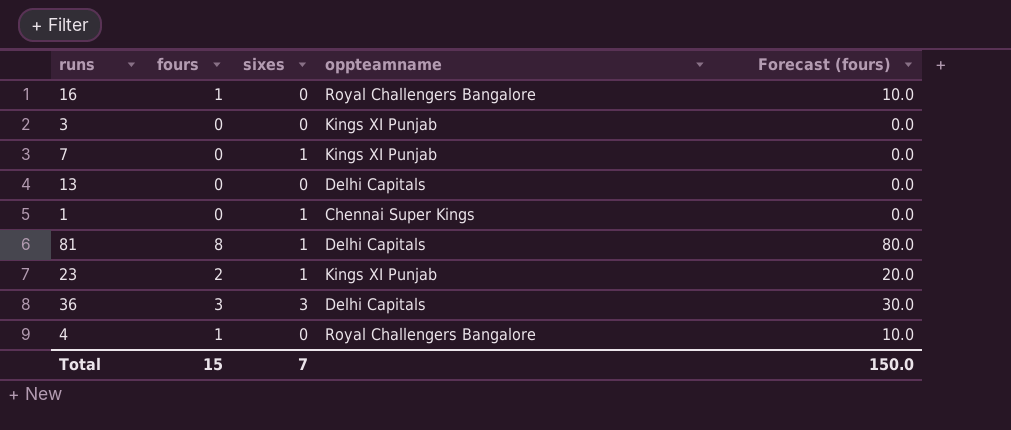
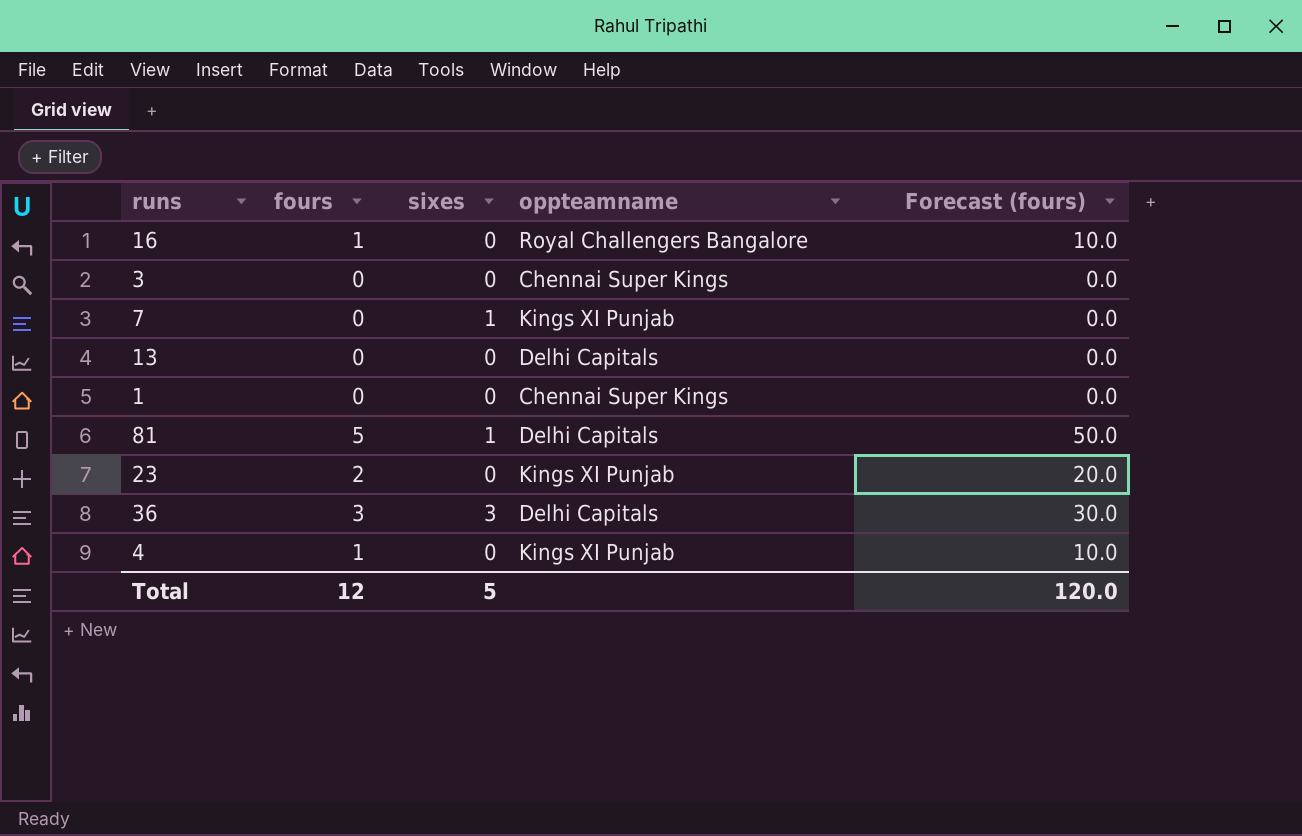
3 | oppteamname: Kings XI Punjab -> Chennai Super Kings
1 | sixes: 1 -> 0
81 | fours: 8 -> 5
81 | Forecast (fours): 80.0 -> 50.0
23 | sixes: 1 -> 0
4 | oppteamname: Royal Challengers Bangalore -> Kings XI Punjab
Total | fours: 15 -> 12
Total | sixes: 7 -> 5
Total | Forecast (fours): 150.0 -> 120.0

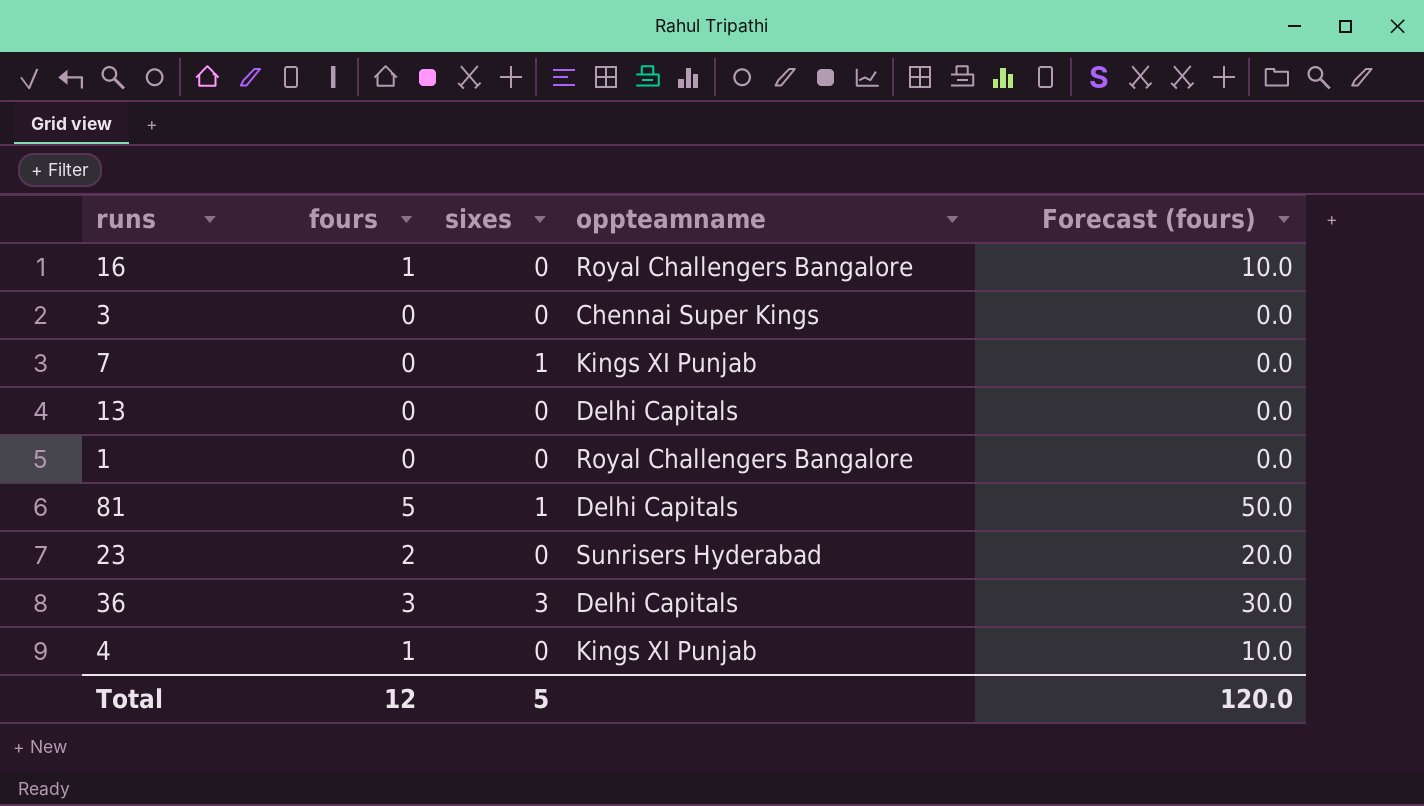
1 | oppteamname: Chennai Super Kings -> Royal Challengers Bangalore
23 | oppteamname: Kings XI Punjab -> Sunrisers Hyderabad

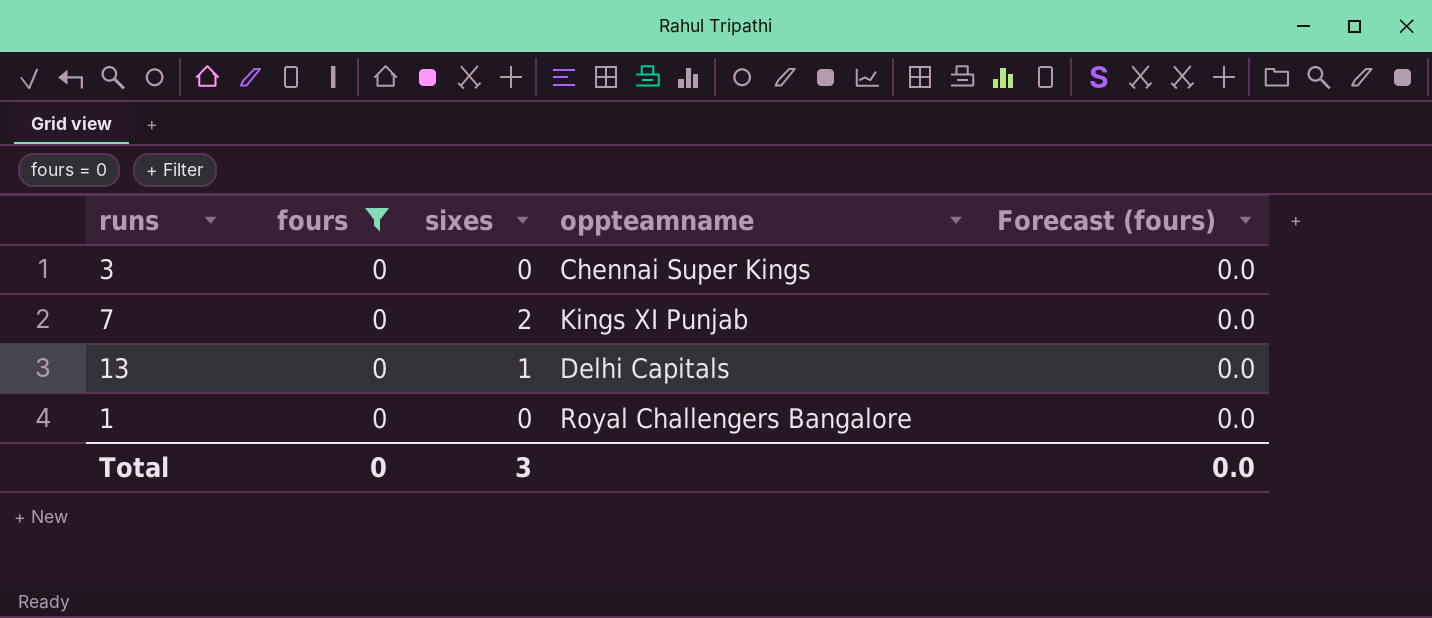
filter: none -> fours = 0
7 | sixes: 1 -> 2
13 | sixes: 0 -> 1
Total | fours: 12 -> 0
Total | sixes: 5 -> 3
Total | Forecast (fours): 120.0 -> 0.0

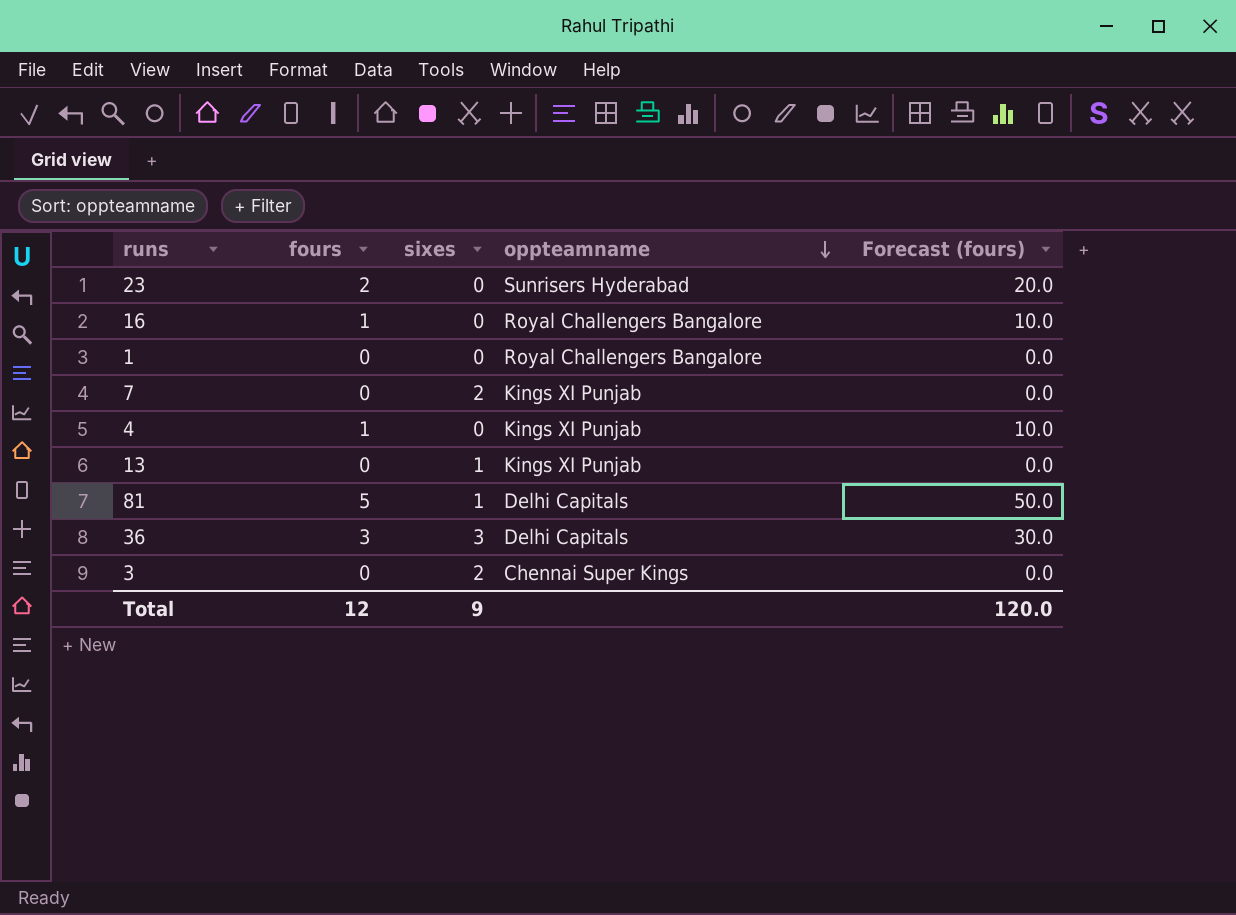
filter: fours = 0 -> none
row order: none -> oppteamname descending
13 | oppteamname: Delhi Capitals -> Kings XI Punjab
3 | sixes: 0 -> 2
Total | fours: 0 -> 12
Total | sixes: 3 -> 9
Total | Forecast (fours): 0.0 -> 120.0

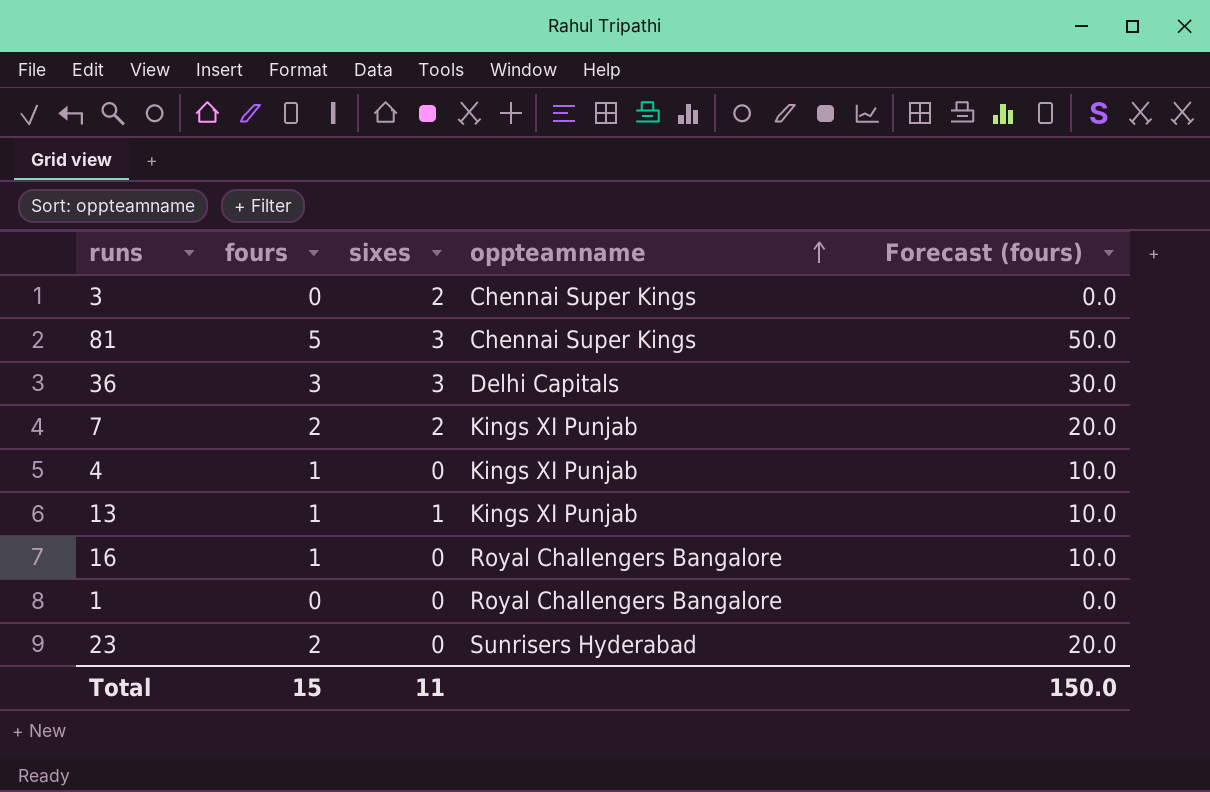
row order: oppteamname descending -> oppteamname ascending
81 | sixes: 1 -> 3
81 | oppteamname: Delhi Capitals -> Chennai Super Kings
7 | fours: 0 -> 2
7 | Forecast (fours): 0.0 -> 20.0
13 | fours: 0 -> 1
13 | Forecast (fours): 0.0 -> 10.0
Total | fours: 12 -> 15
Total | sixes: 9 -> 11
Total | Forecast (fours): 120.0 -> 150.0

